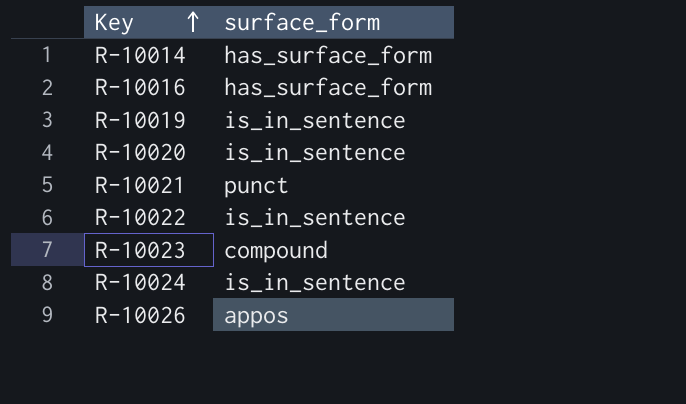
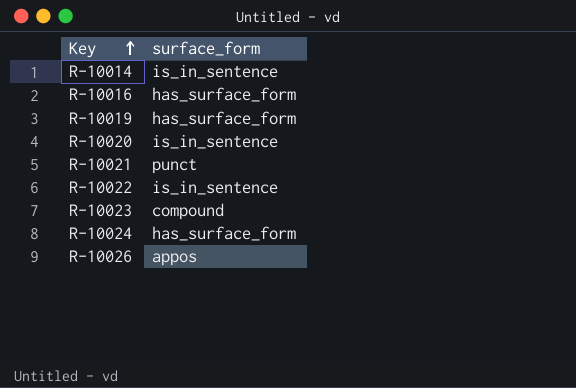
R-10014 | surface_form: has_surface_form -> is_in_sentence
R-10019 | surface_form: is_in_sentence -> has_surface_form
R-10024 | surface_form: is_in_sentence -> has_surface_form

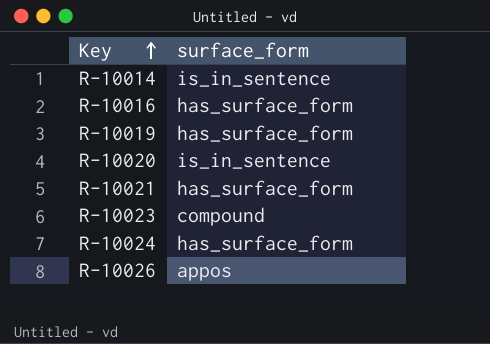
row R-10022: is_in_sentence -> none
R-10021 | surface_form: punct -> has_surface_form

